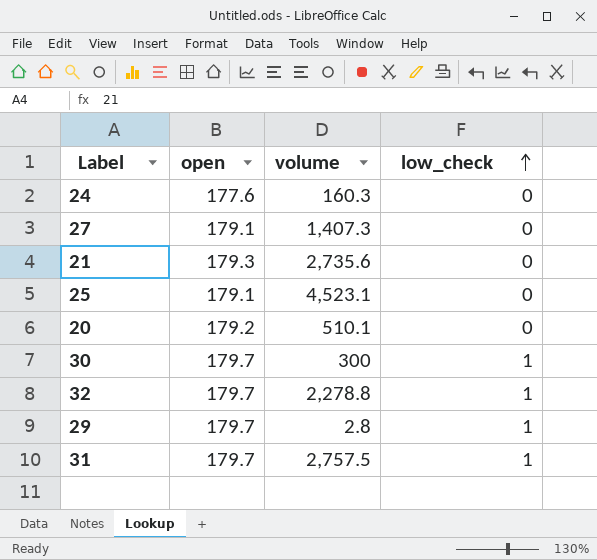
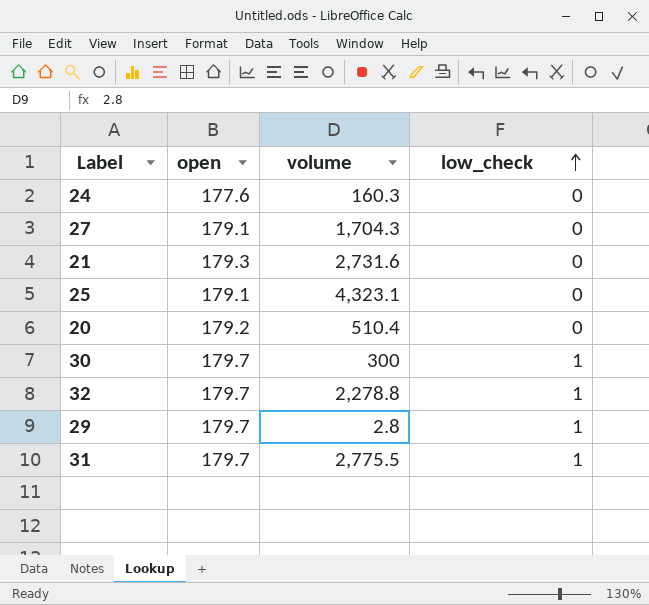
27 | volume: 1,407.3 -> 1,704.3
21 | volume: 2,735.6 -> 2,731.6
25 | volume: 4,523.1 -> 4,323.1
20 | volume: 510.1 -> 510.4
31 | volume: 2,757.5 -> 2,775.5

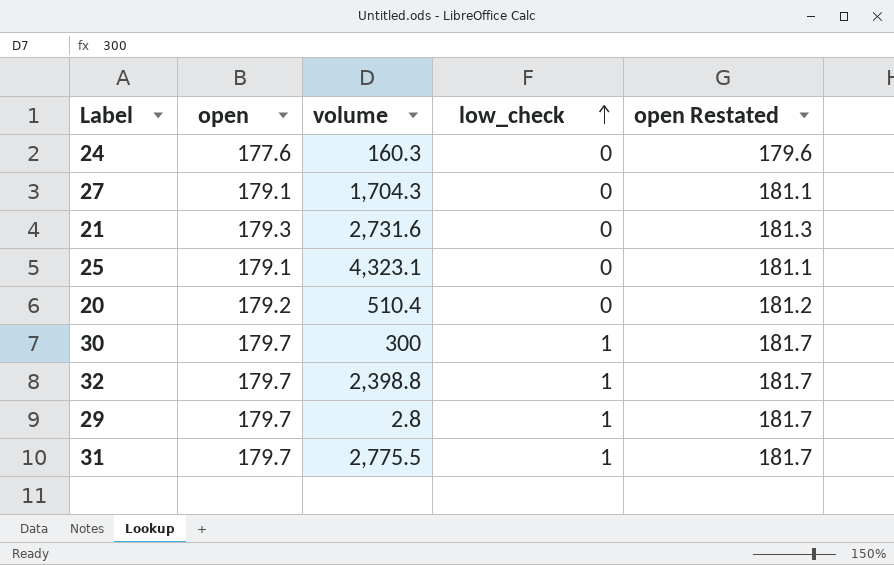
column open Restated | formula: none -> [open] + 2
32 | volume: 2,278.8 -> 2,398.8

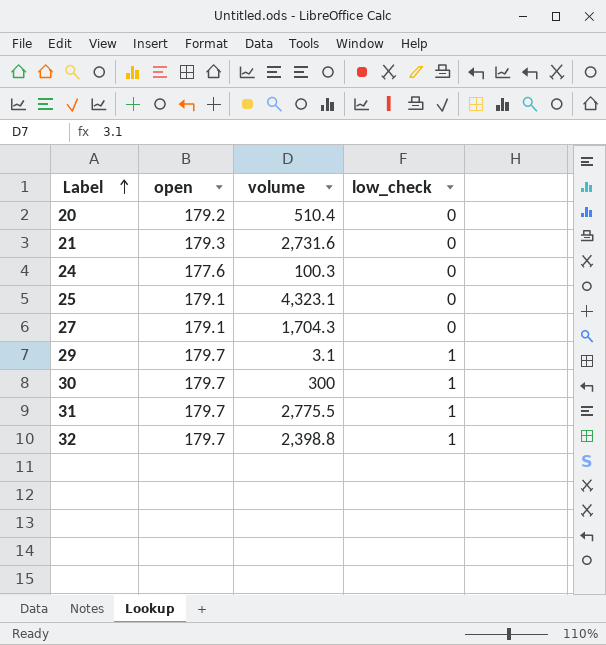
row order: low_check ascending -> Label ascending
column open Restated | formula: [open] + 2 -> none
24 | volume: 160.3 -> 100.3
29 | volume: 2.8 -> 3.1

